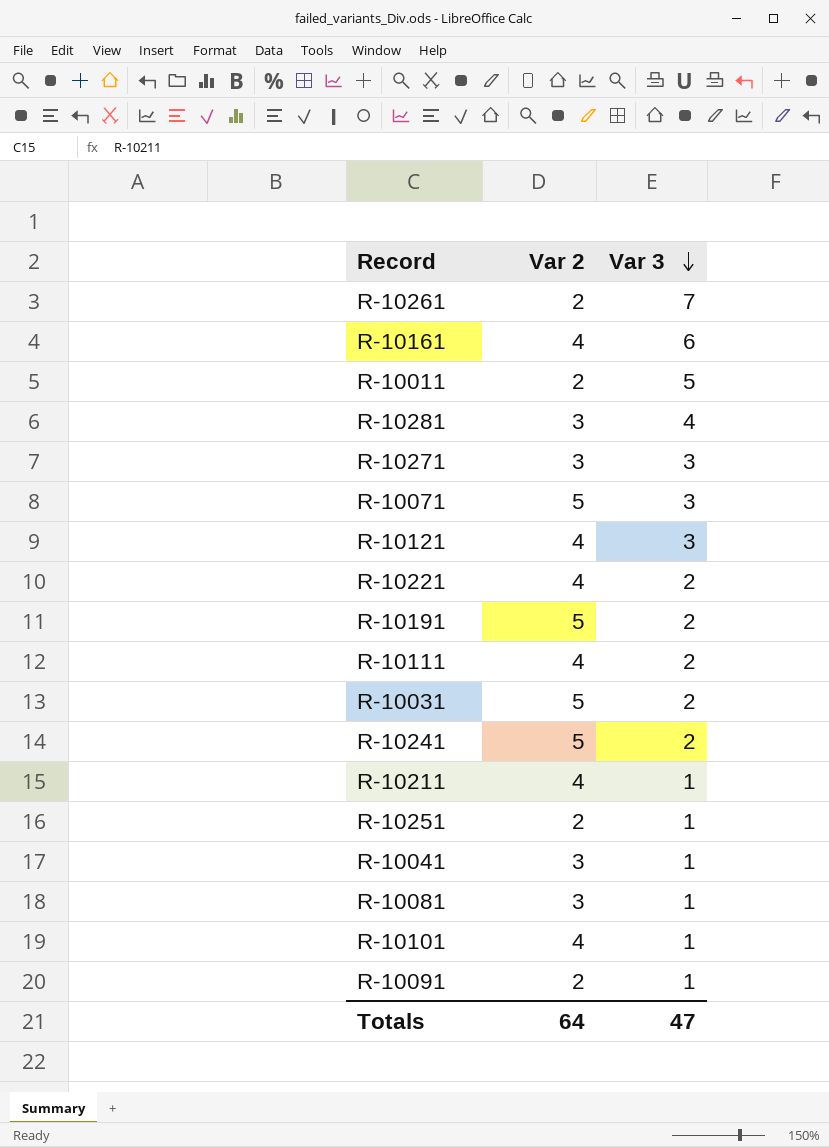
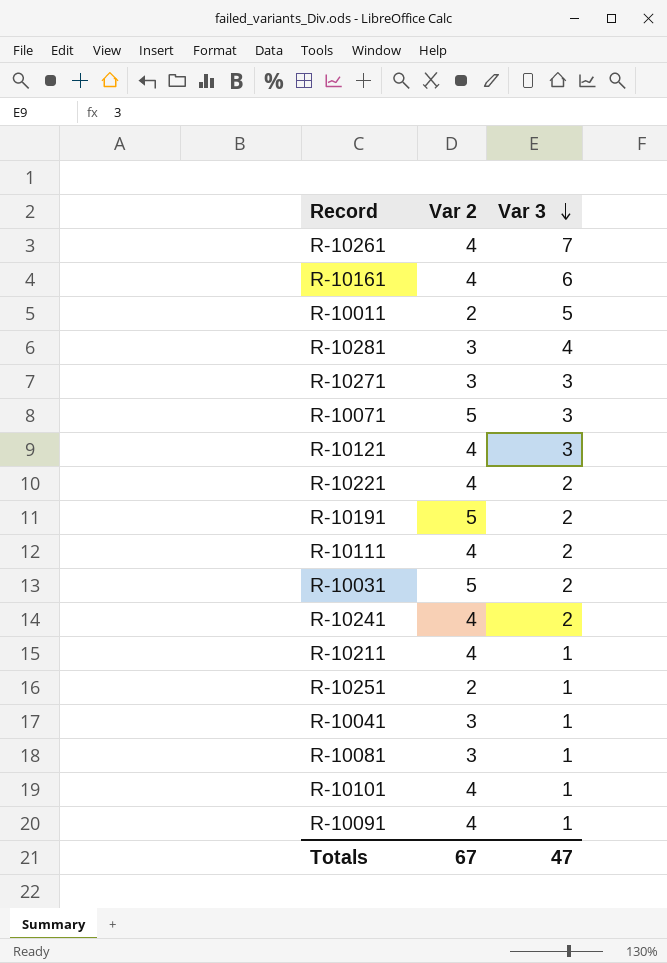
R-10261 | Var 2: 2 -> 4
R-10241 | Var 2: 5 -> 4
R-10091 | Var 2: 2 -> 4
Totals | Var 2: 64 -> 67

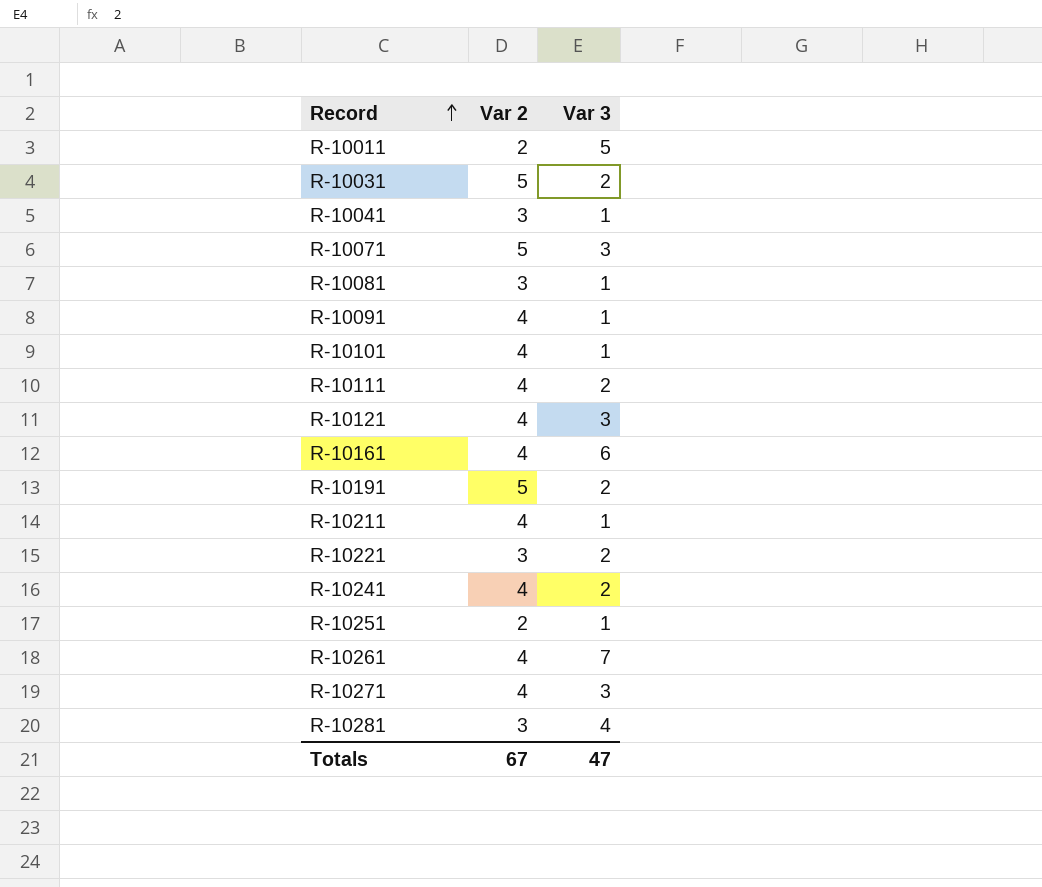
row order: Var 3 descending -> Record ascending
R-10221 | Var 2: 4 -> 3
R-10271 | Var 2: 3 -> 4

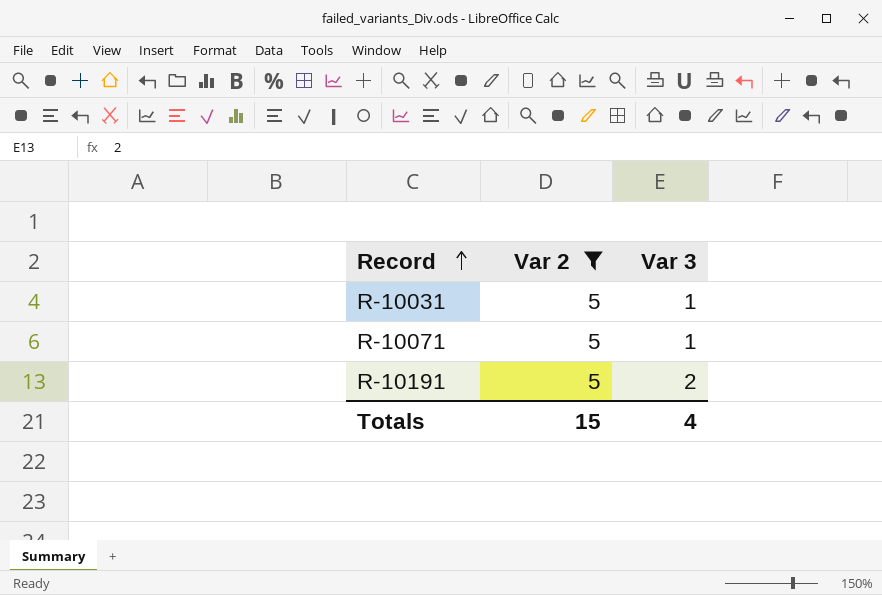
filter: none -> Var 2 = 5
R-10031 | Var 3: 2 -> 1
R-10071 | Var 3: 3 -> 1
Totals | Var 2: 67 -> 15
Totals | Var 3: 47 -> 4

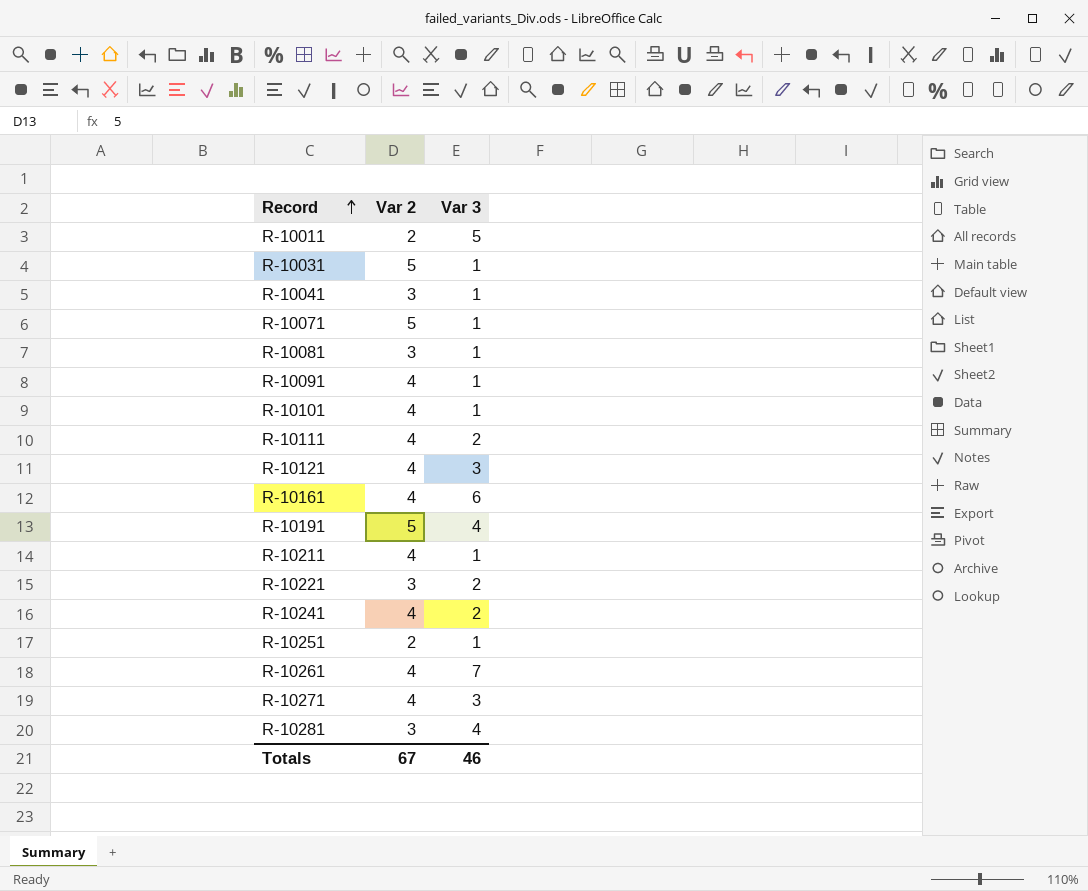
filter: Var 2 = 5 -> none
R-10191 | Var 3: 2 -> 4
Totals | Var 2: 15 -> 67
Totals | Var 3: 4 -> 46

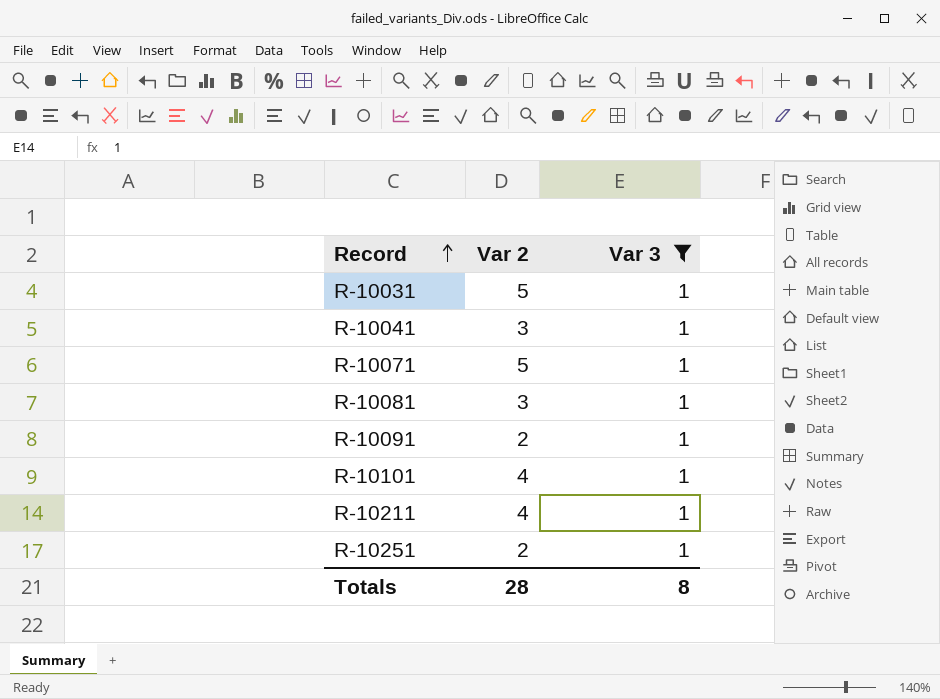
filter: none -> Var 3 = 1
R-10091 | Var 2: 4 -> 2
Totals | Var 2: 67 -> 28
Totals | Var 3: 46 -> 8

